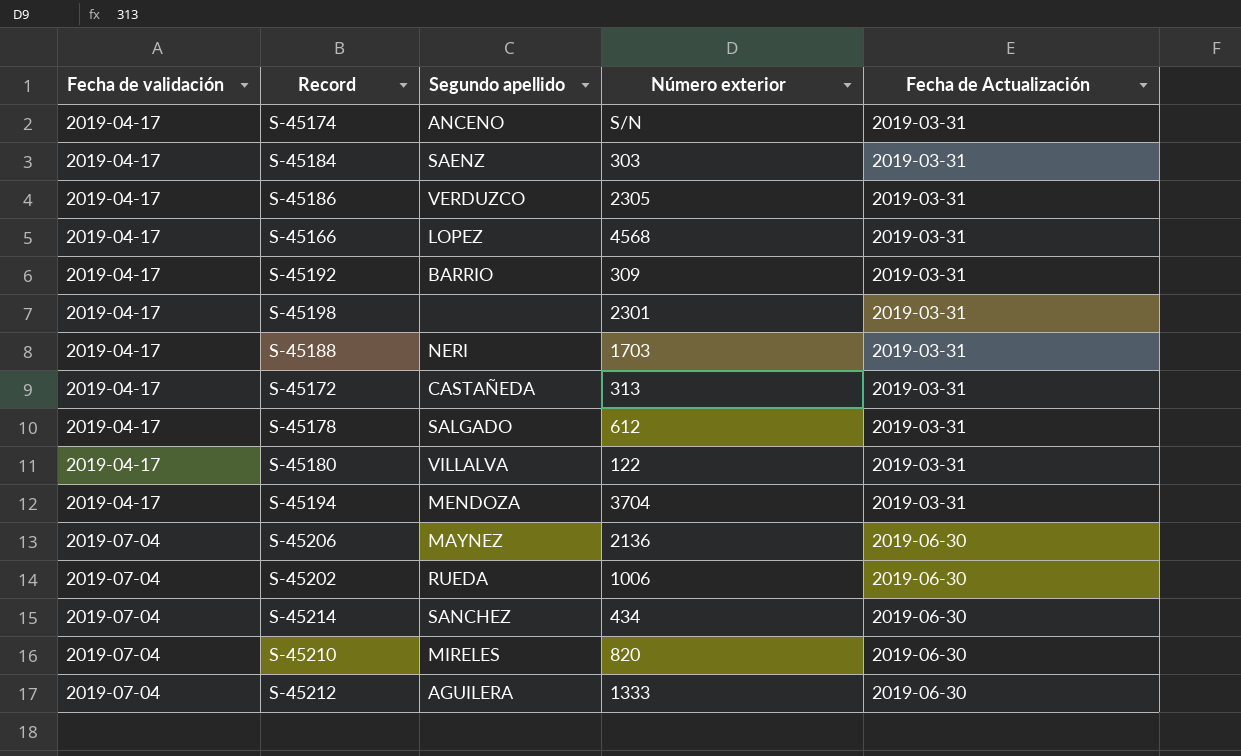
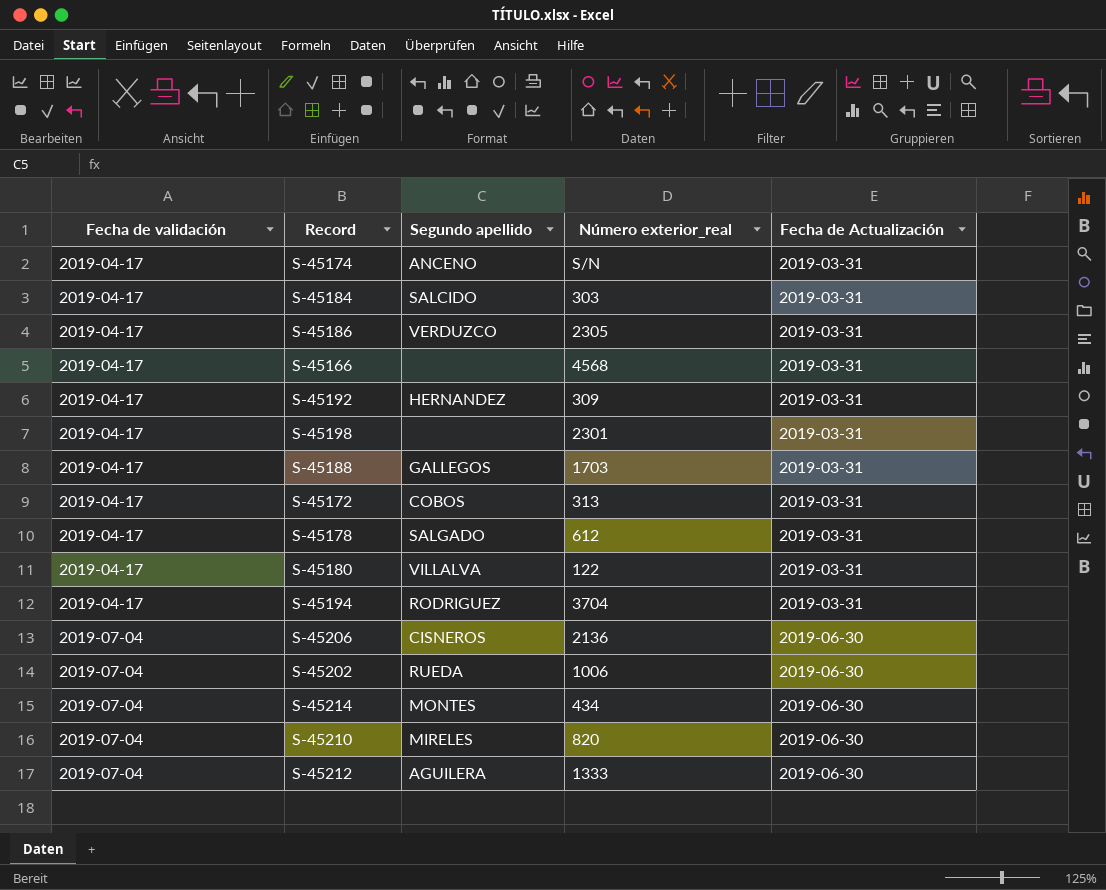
column name: Número exterior -> Número exterior_real
S-45184 | Segundo apellido: SAENZ -> SALCIDO
S-45166 | Segundo apellido: LOPEZ -> none
S-45192 | Segundo apellido: BARRIO -> HERNANDEZ
S-45188 | Segundo apellido: NERI -> GALLEGOS
S-45172 | Segundo apellido: CASTAÑEDA -> COBOS
S-45194 | Segundo apellido: MENDOZA -> RODRIGUEZ
S-45206 | Segundo apellido: MAYNEZ -> CISNEROS
S-45214 | Segundo apellido: SANCHEZ -> MONTES

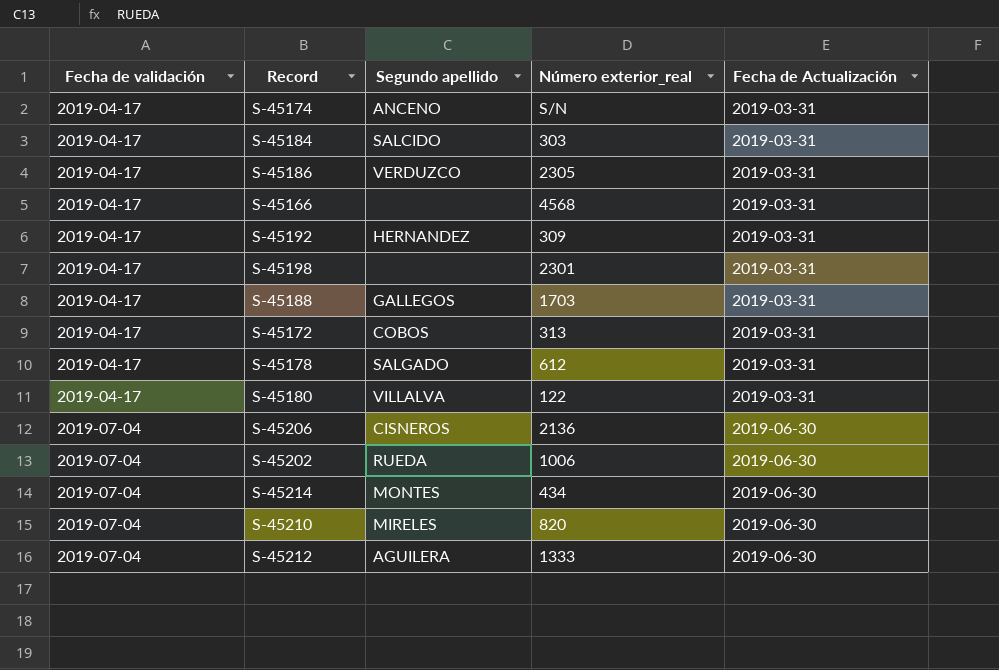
row S-45194: 2019-04-17 | RODRIGUEZ | 3704 | 2019-03-31 -> none

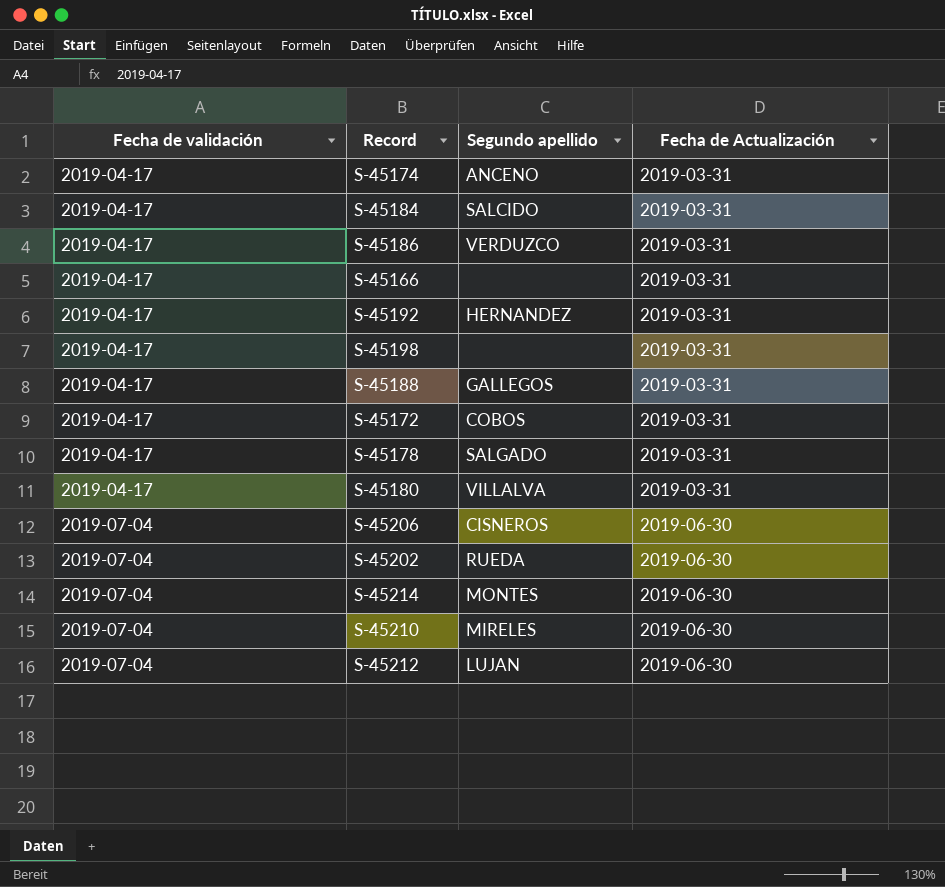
column Número exterior_real | position: 4 -> none
S-45212 | Segundo apellido: AGUILERA -> LUJAN

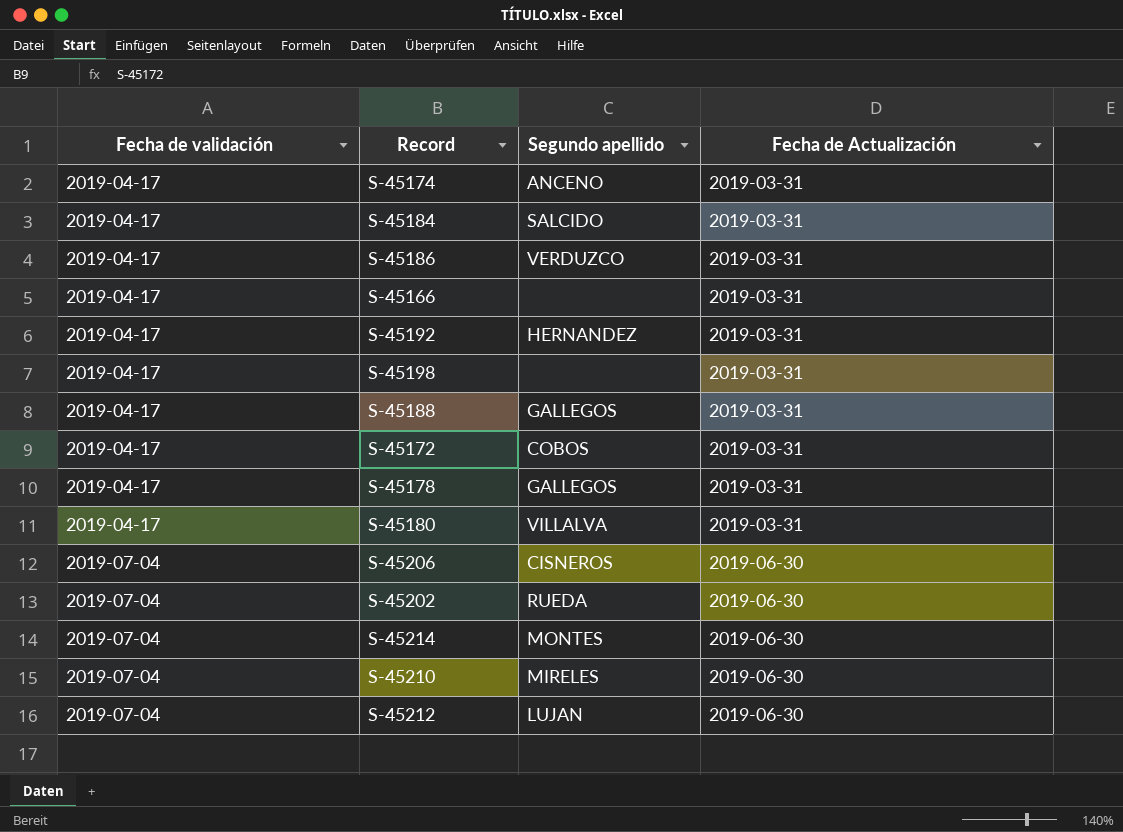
S-45178 | Segundo apellido: SALGADO -> GALLEGOS

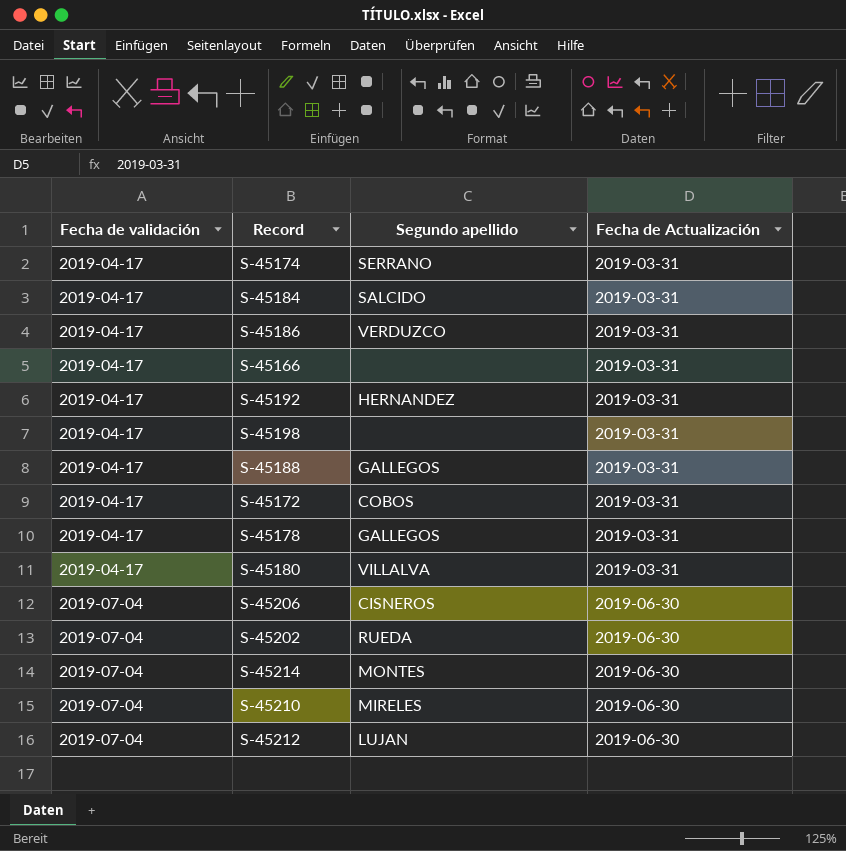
S-45174 | Segundo apellido: ANCENO -> SERRANO

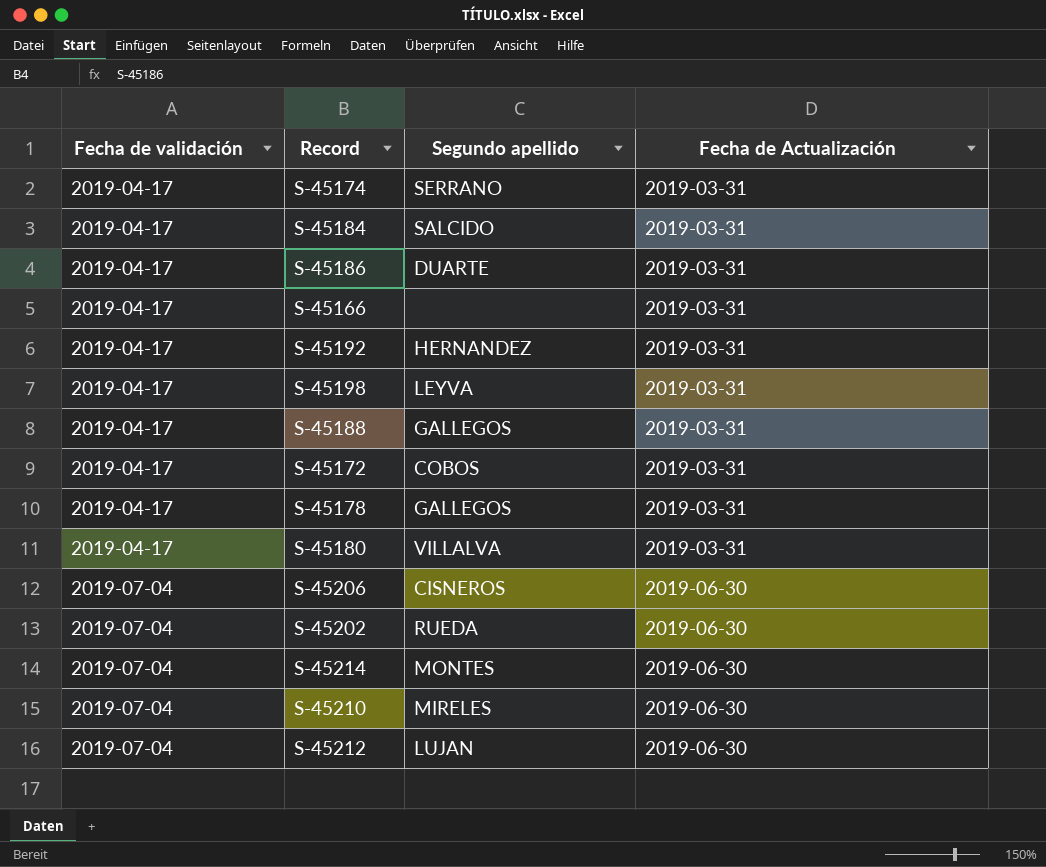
S-45186 | Segundo apellido: VERDUZCO -> DUARTE
S-45198 | Segundo apellido: none -> LEYVA

